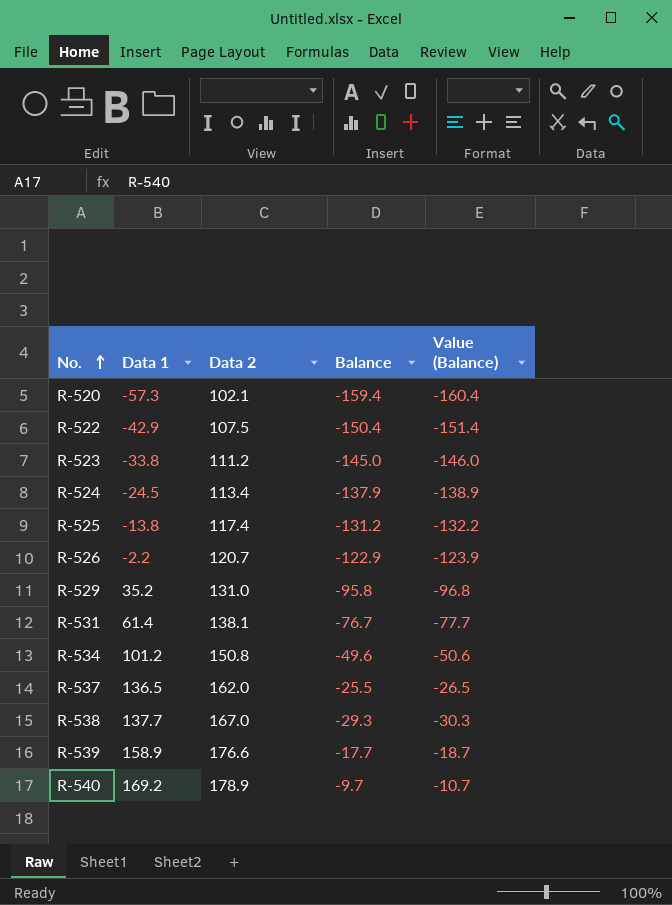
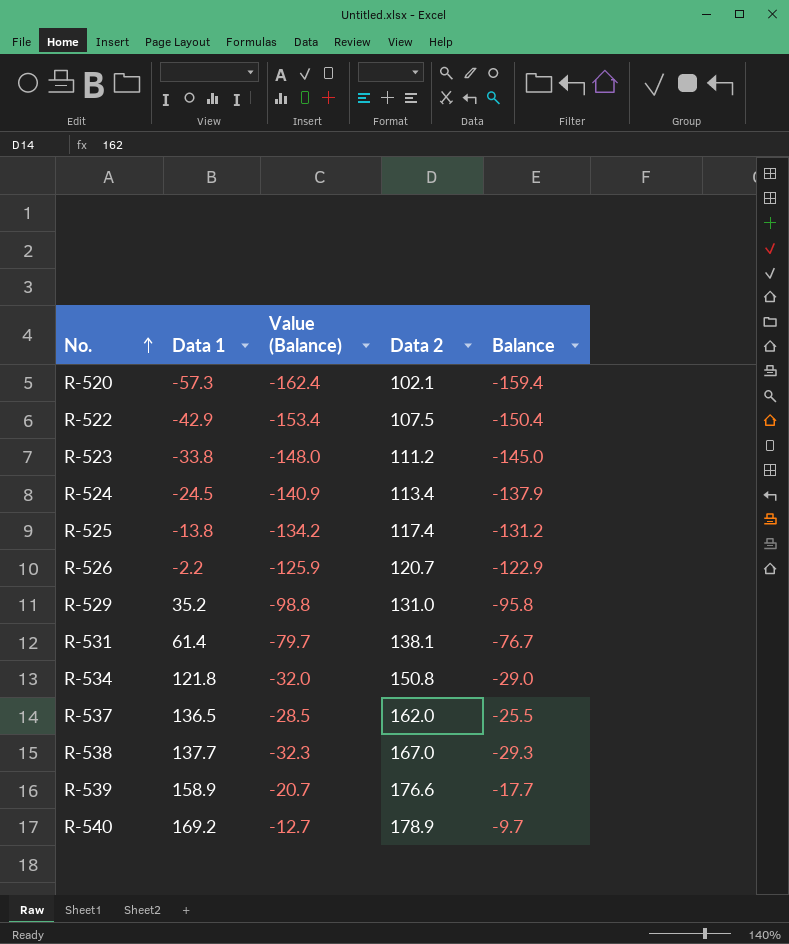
column Value (Balance) | formula: [Balance] - 1 -> [Balance] - 3
column Value (Balance) | position: 5 -> 3
R-534 | Data 1: 101.2 -> 121.8
R-534 | Balance: -49.6 -> -29.0

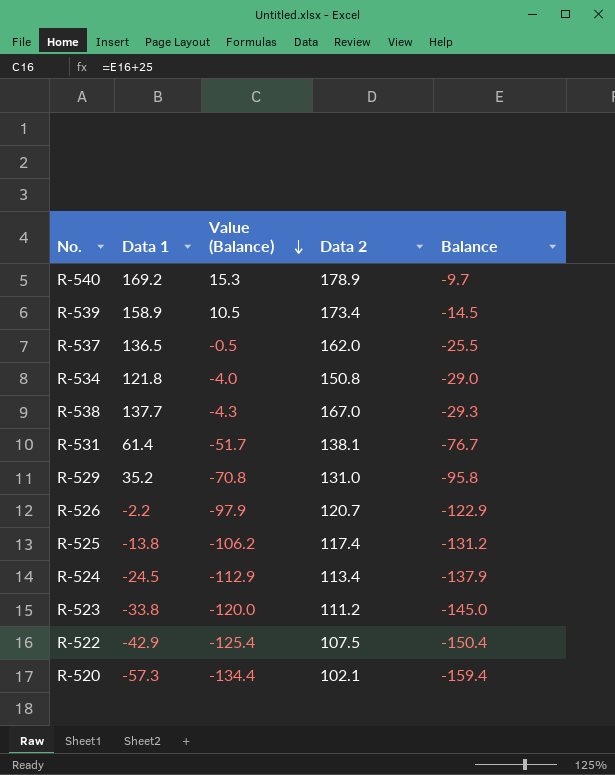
row order: No. ascending -> Value (Balance) descending
column Value (Balance) | formula: [Balance] - 3 -> [Balance] + 25
R-539 | Data 2: 176.6 -> 173.4
R-539 | Balance: -17.7 -> -14.5

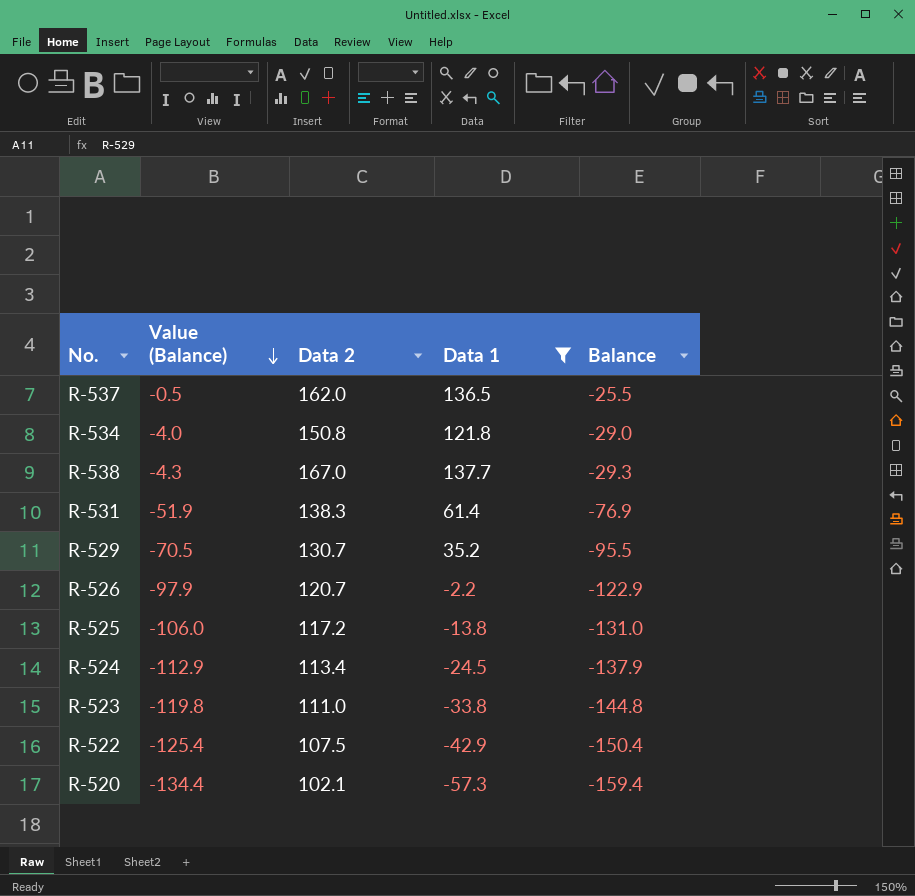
filter: none -> Data 1 <= 137.7
column Data 1 | position: 2 -> 4
R-531 | Value (Balance): -51.7 -> -51.9
R-531 | Data 2: 138.1 -> 138.3
R-531 | Balance: -76.7 -> -76.9
R-529 | Value (Balance): -70.8 -> -70.5
R-529 | Data 2: 131.0 -> 130.7
R-529 | Balance: -95.8 -> -95.5
R-525 | Value (Balance): -106.2 -> -106.0
R-525 | Data 2: 117.4 -> 117.2
R-525 | Balance: -131.2 -> -131.0
R-523 | Value (Balance): -120.0 -> -119.8
R-523 | Data 2: 111.2 -> 111.0
R-523 | Balance: -145.0 -> -144.8

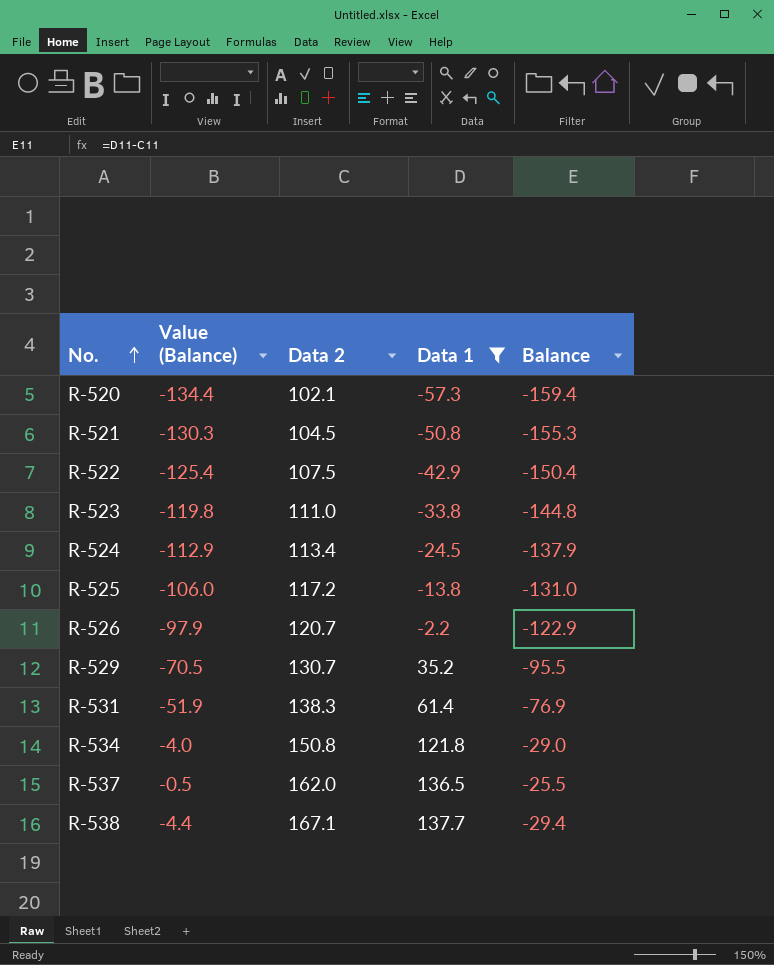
row order: Value (Balance) descending -> No. ascending
row R-521: none -> -130.3 | 104.5 | -50.8 | -155.3
R-538 | Value (Balance): -4.3 -> -4.4
R-538 | Data 2: 167.0 -> 167.1
R-538 | Balance: -29.3 -> -29.4

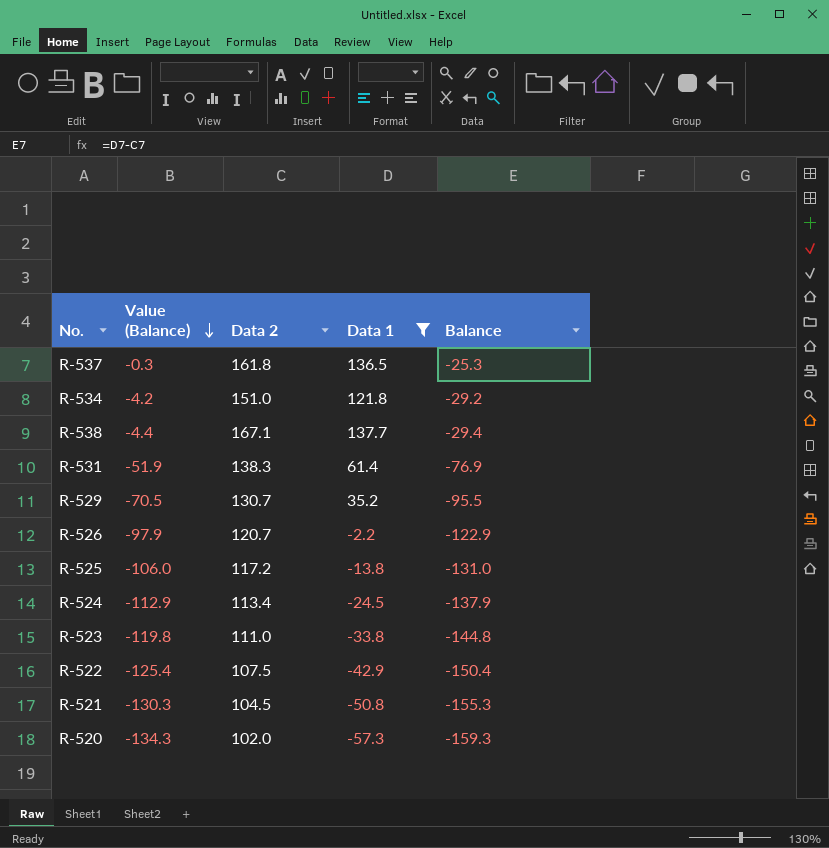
row order: No. ascending -> Value (Balance) descending
R-537 | Value (Balance): -0.5 -> -0.3
R-537 | Data 2: 162.0 -> 161.8
R-537 | Balance: -25.5 -> -25.3
R-534 | Value (Balance): -4.0 -> -4.2
R-534 | Data 2: 150.8 -> 151.0
R-534 | Balance: -29.0 -> -29.2
R-520 | Value (Balance): -134.4 -> -134.3
R-520 | Data 2: 102.1 -> 102.0
R-520 | Balance: -159.4 -> -159.3

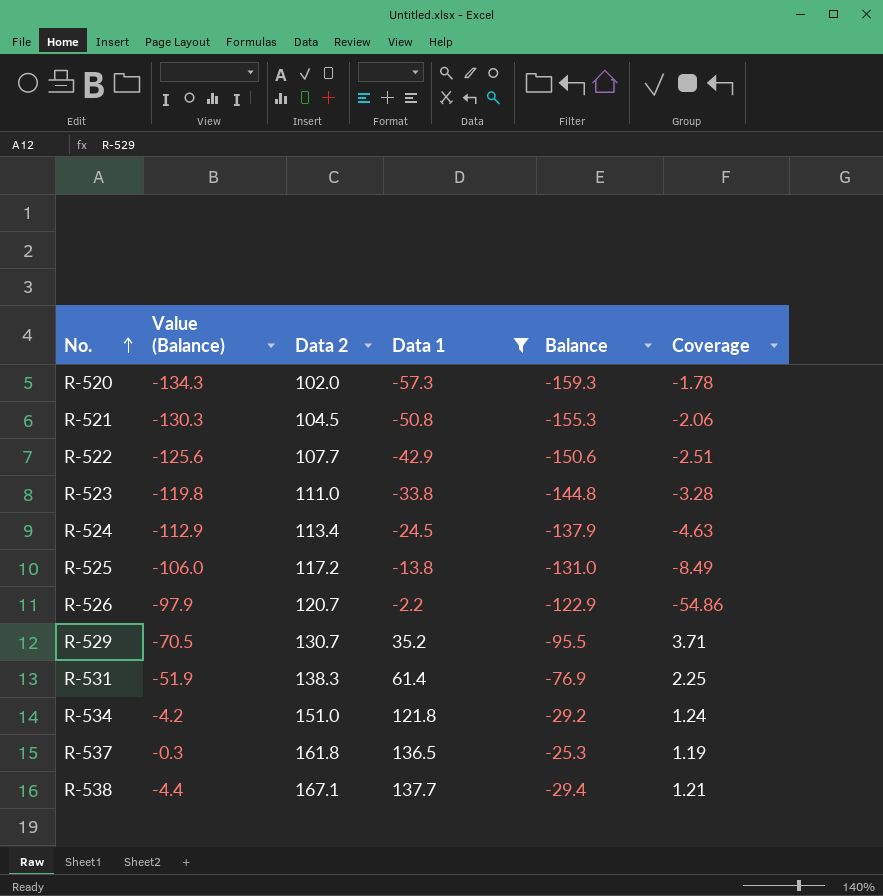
row order: Value (Balance) descending -> No. ascending
column Coverage | formula: none -> [Data 2] / [Data 1]
R-522 | Value (Balance): -125.4 -> -125.6
R-522 | Data 2: 107.5 -> 107.7
R-522 | Balance: -150.4 -> -150.6

